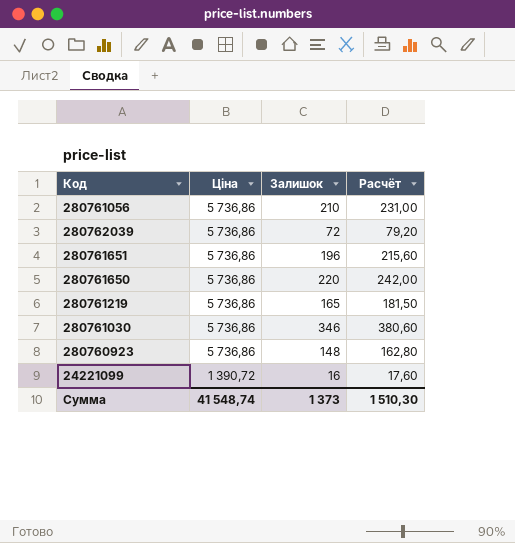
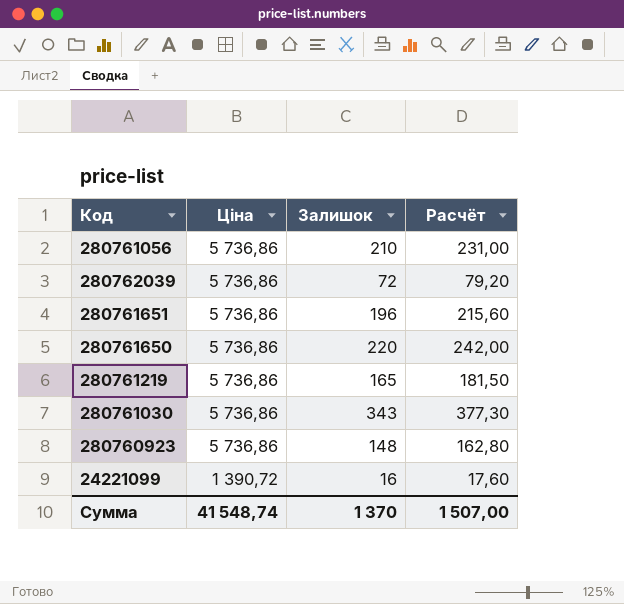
280761030 | Залишок: 346 -> 343
280761030 | Расчёт: 380,60 -> 377,30
Сумма | Залишок: 1 373 -> 1 370
Сумма | Расчёт: 1 510,30 -> 1 507,00

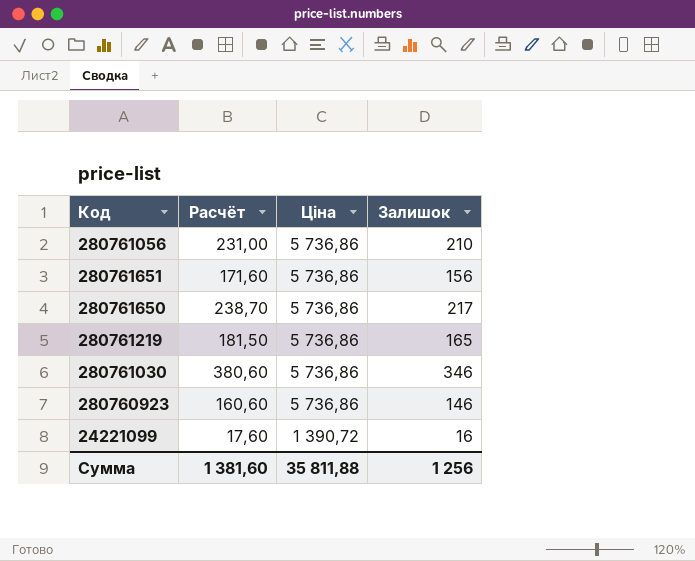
column Расчёт | position: 4 -> 2
row 280762039: 5 736,86 | 72 | 79,20 -> none
280761651 | Расчёт: 215,60 -> 171,60
280761651 | Залишок: 196 -> 156
280761650 | Расчёт: 242,00 -> 238,70
280761650 | Залишок: 220 -> 217
280761030 | Расчёт: 377,30 -> 380,60
280761030 | Залишок: 343 -> 346
280760923 | Расчёт: 162,80 -> 160,60
280760923 | Залишок: 148 -> 146
Сумма | Расчёт: 1 507,00 -> 1 381,60
Сумма | Ціна: 41 548,74 -> 35 811,88
Сумма | Залишок: 1 370 -> 1 256

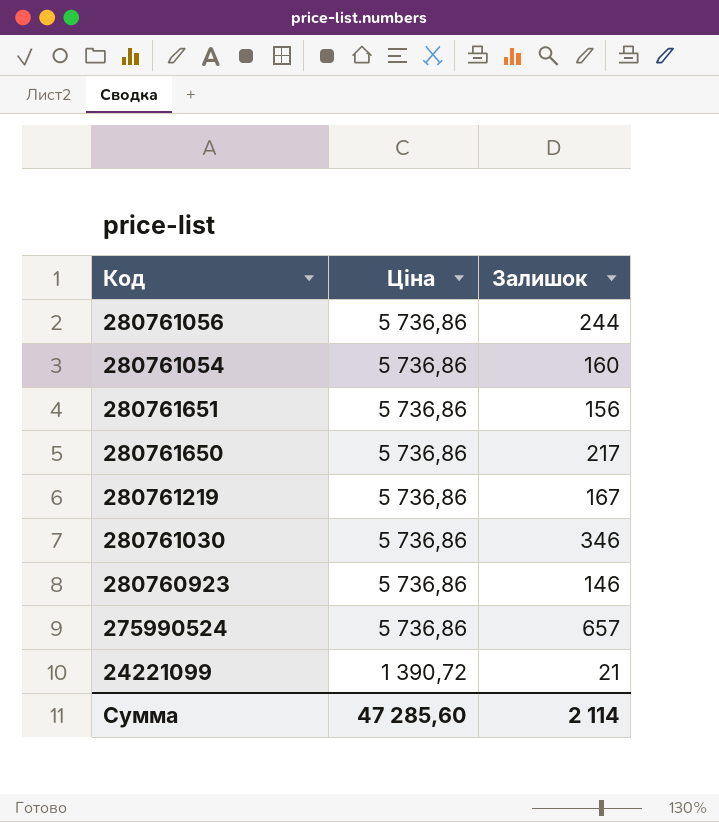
column Расчёт | formula: [Залишок] * 1,1 -> none
280761056 | Залишок: 210 -> 244
row 280761054: none -> 5 736,86 | 160
280761219 | Залишок: 165 -> 167
row 275990524: none -> 5 736,86 | 657
24221099 | Залишок: 16 -> 21
Сумма | Ціна: 35 811,88 -> 47 285,60
Сумма | Залишок: 1 256 -> 2 114

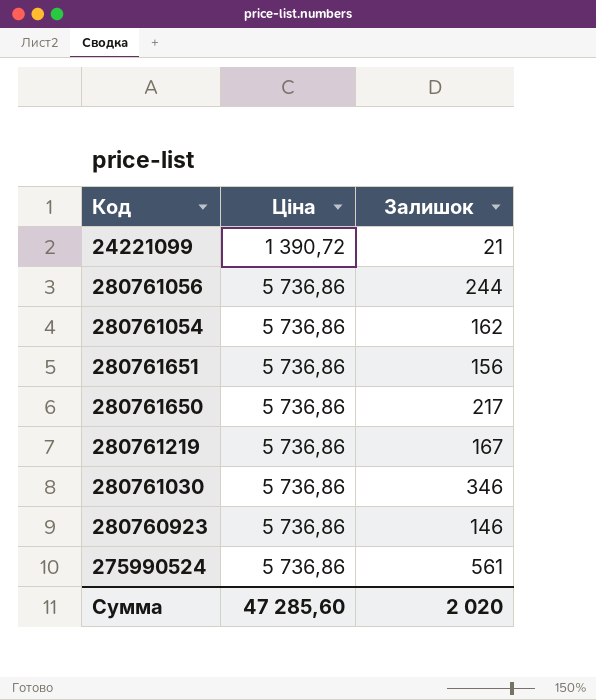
row order: Ціна descending -> Ціна ascending
280761054 | Залишок: 160 -> 162
275990524 | Залишок: 657 -> 561
Сумма | Залишок: 2 114 -> 2 020

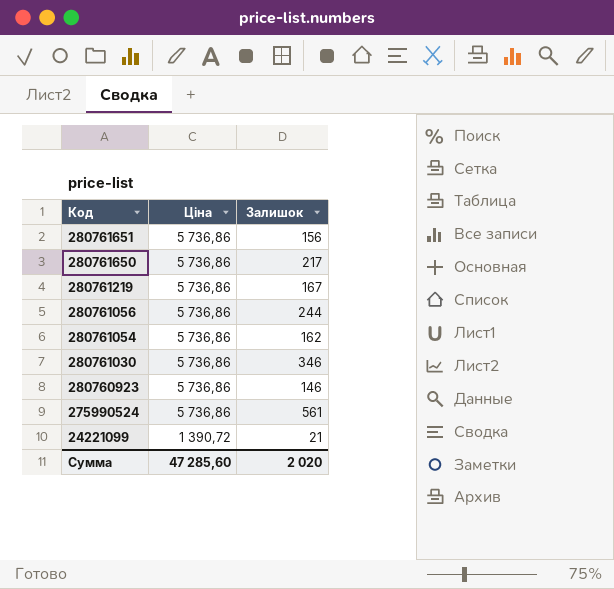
row order: Ціна ascending -> Код descending

